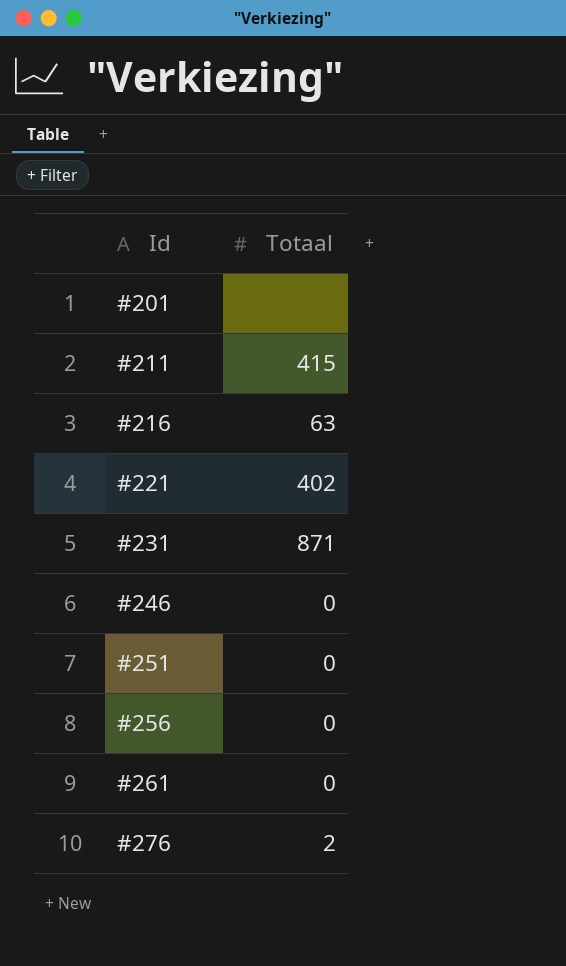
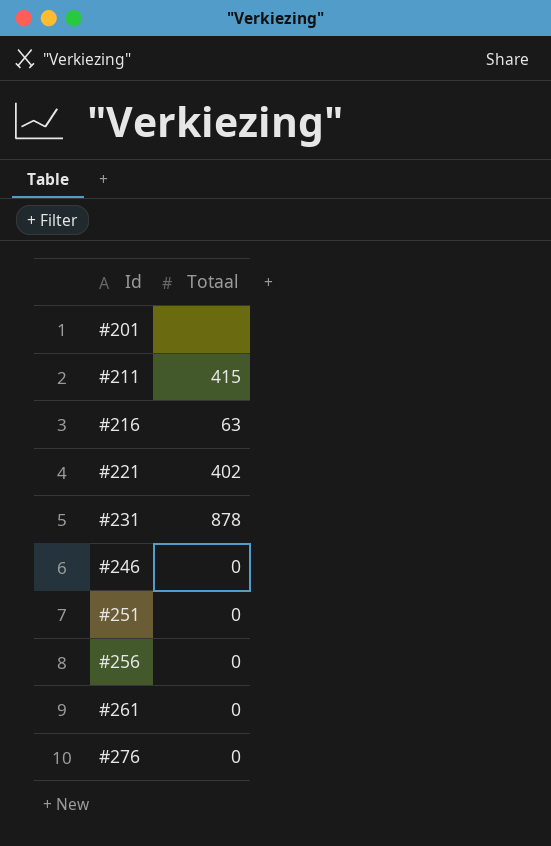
#231 | Totaal: 871 -> 878
#276 | Totaal: 2 -> 0

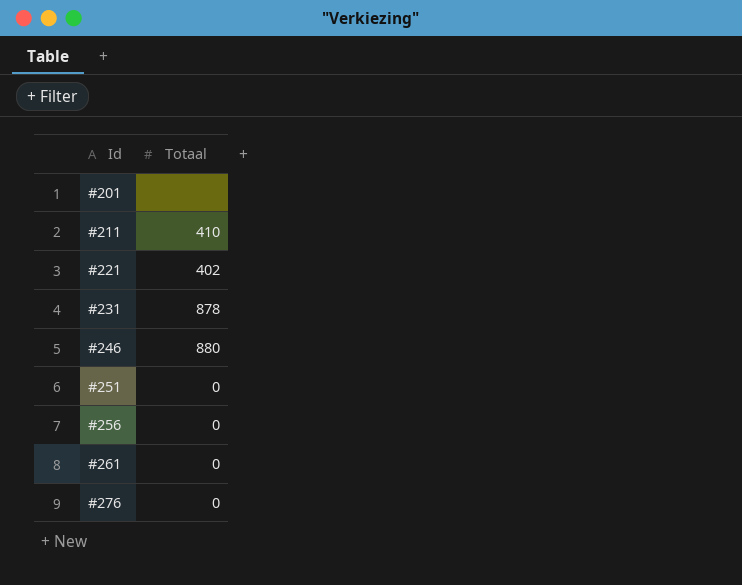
row #216: 63 -> none
#211 | Totaal: 415 -> 410
#246 | Totaal: 0 -> 880

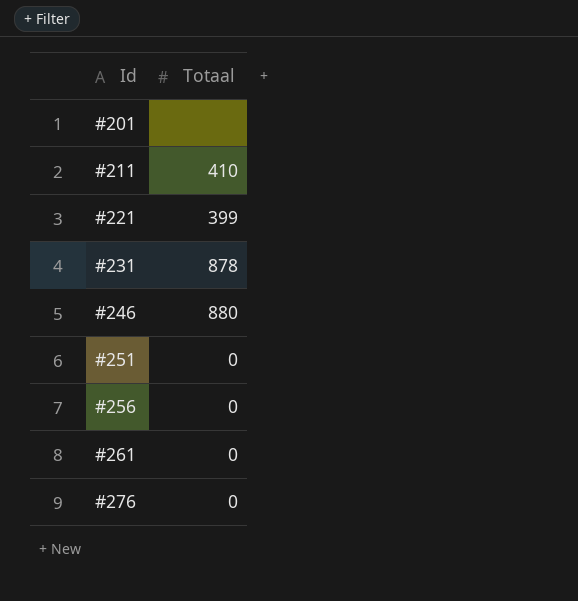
#221 | Totaal: 402 -> 399

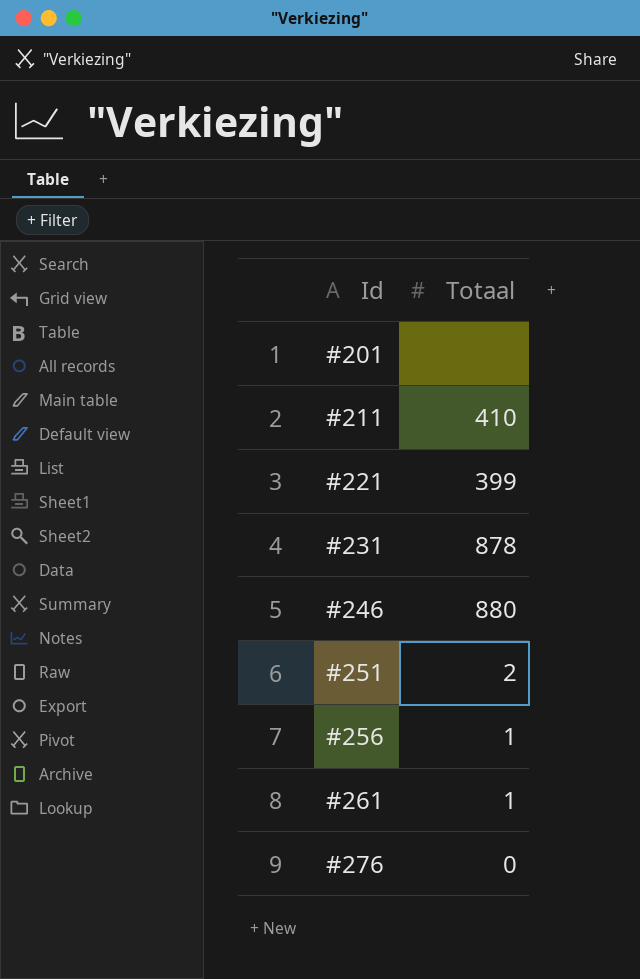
#251 | Totaal: 0 -> 2
#256 | Totaal: 0 -> 1
#261 | Totaal: 0 -> 1

